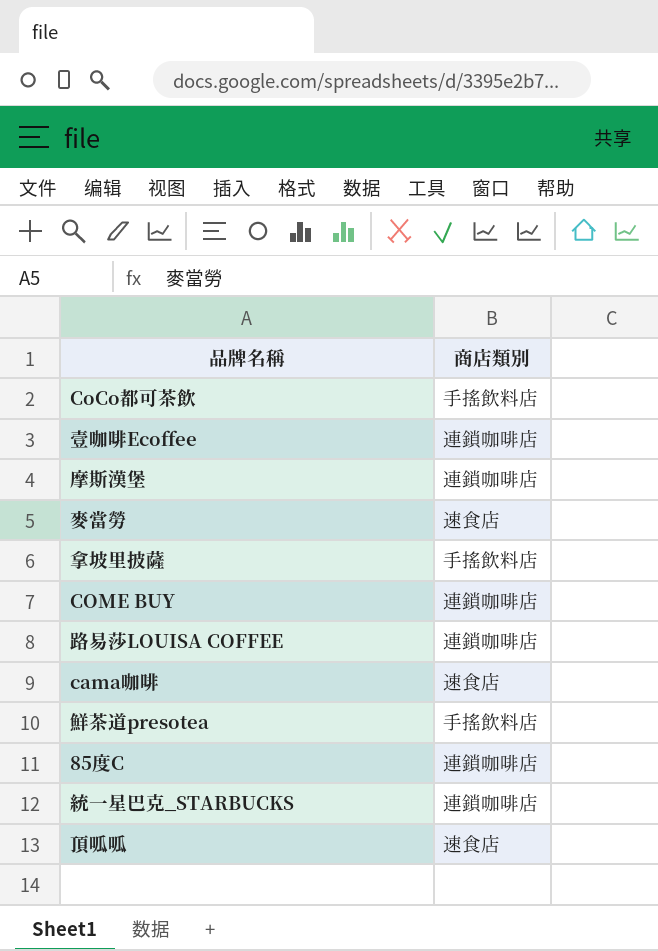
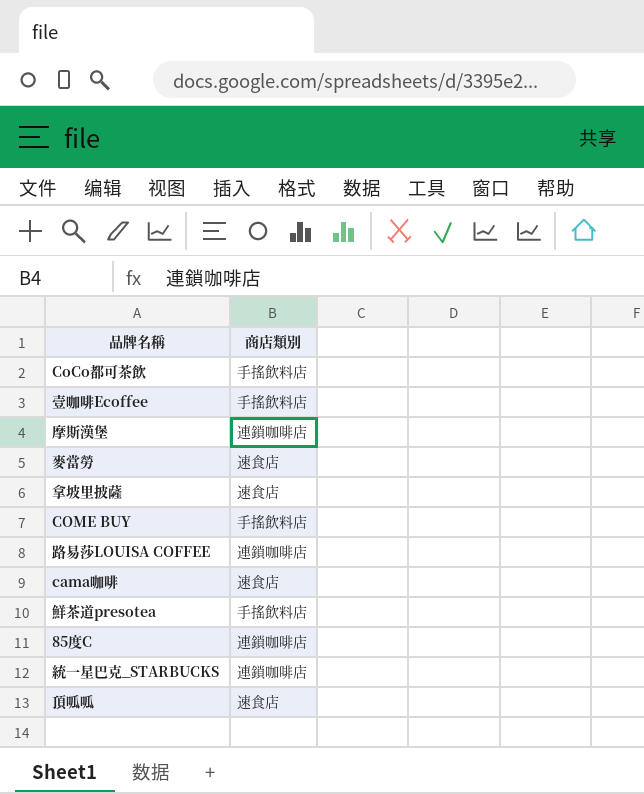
壹咖啡Ecoffee | 商店類別: 連鎖咖啡店 -> 手搖飲料店
拿坡里披薩 | 商店類別: 手搖飲料店 -> 速食店
COME BUY | 商店類別: 連鎖咖啡店 -> 手搖飲料店

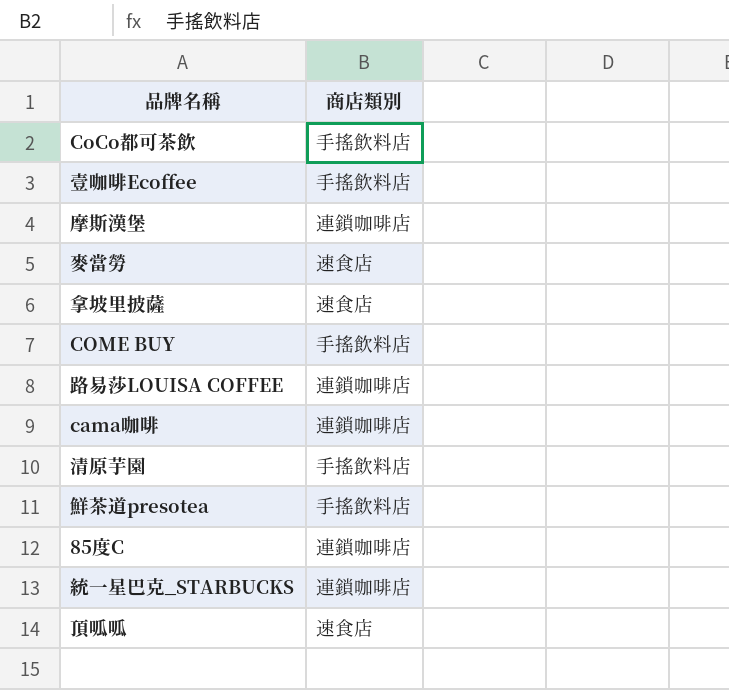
cama咖啡 | 商店類別: 速食店 -> 連鎖咖啡店
row 清原芋園: none -> 手搖飲料店

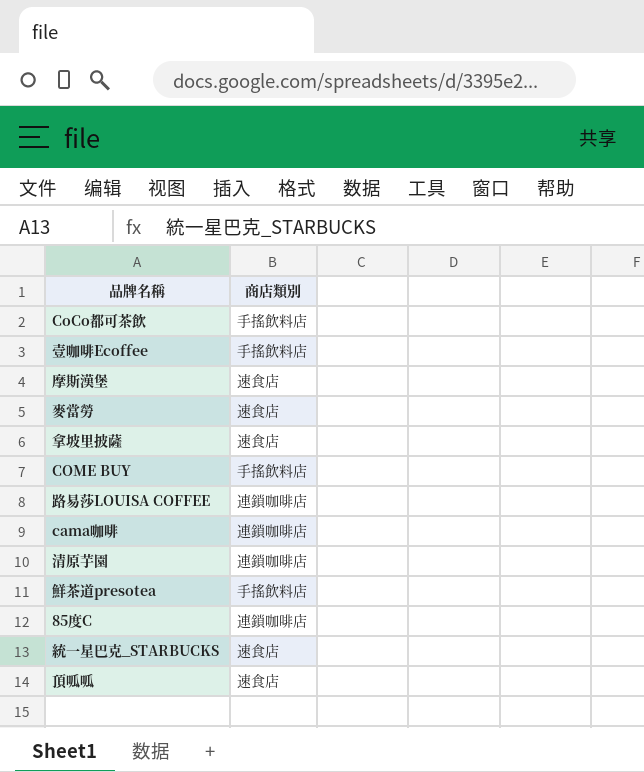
摩斯漢堡 | 商店類別: 連鎖咖啡店 -> 速食店
清原芋園 | 商店類別: 手搖飲料店 -> 連鎖咖啡店
統一星巴克_STARBUCKS | 商店類別: 連鎖咖啡店 -> 速食店

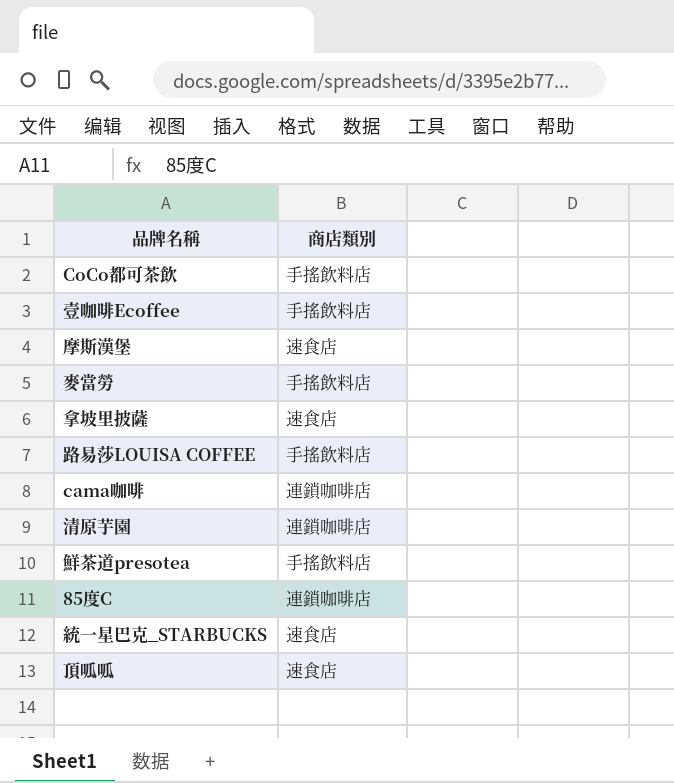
row COME BUY: 手搖飲料店 -> none
麥當勞 | 商店類別: 速食店 -> 手搖飲料店
路易莎LOUISA COFFEE | 商店類別: 連鎖咖啡店 -> 手搖飲料店

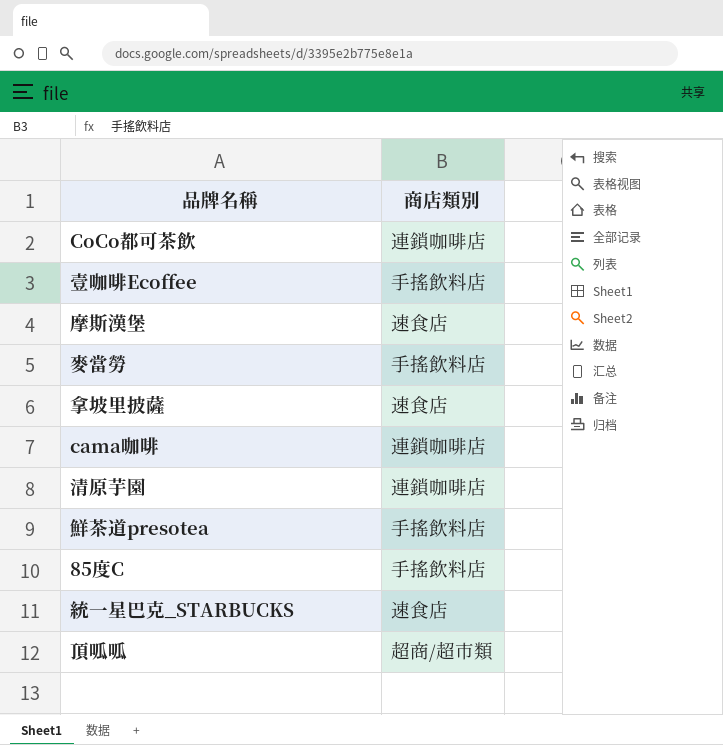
row 路易莎LOUISA COFFEE: 手搖飲料店 -> none
CoCo都可茶飲 | 商店類別: 手搖飲料店 -> 連鎖咖啡店
85度C | 商店類別: 連鎖咖啡店 -> 手搖飲料店
頂呱呱 | 商店類別: 速食店 -> 超商/超市類

